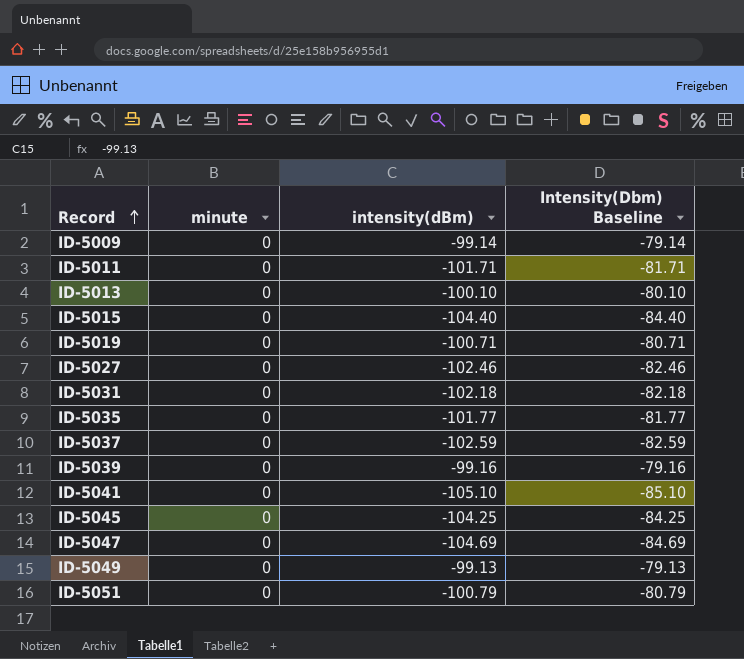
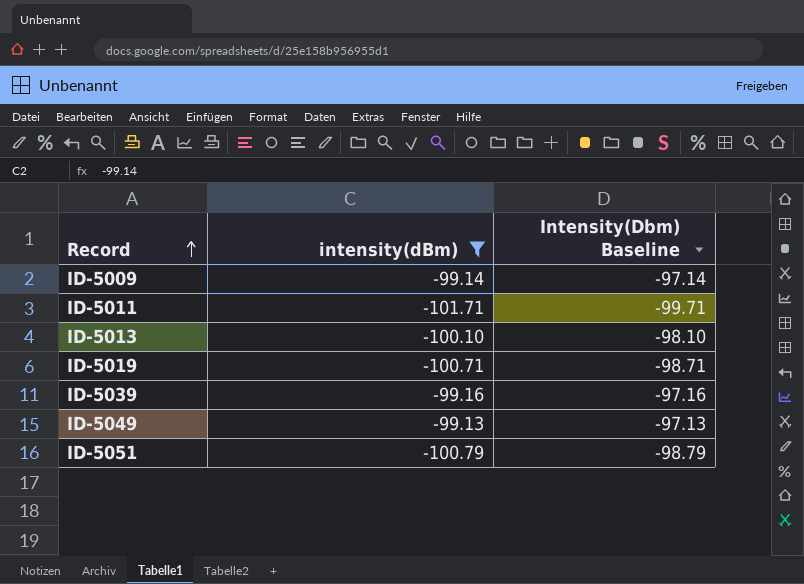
filter: none -> intensity(dBm) >= -101.71
column minute | position: 2 -> none
column Intensity(Dbm) Baseline | formula: [intensity(dBm)] + 20 -> [intensity(dBm)] + 2

